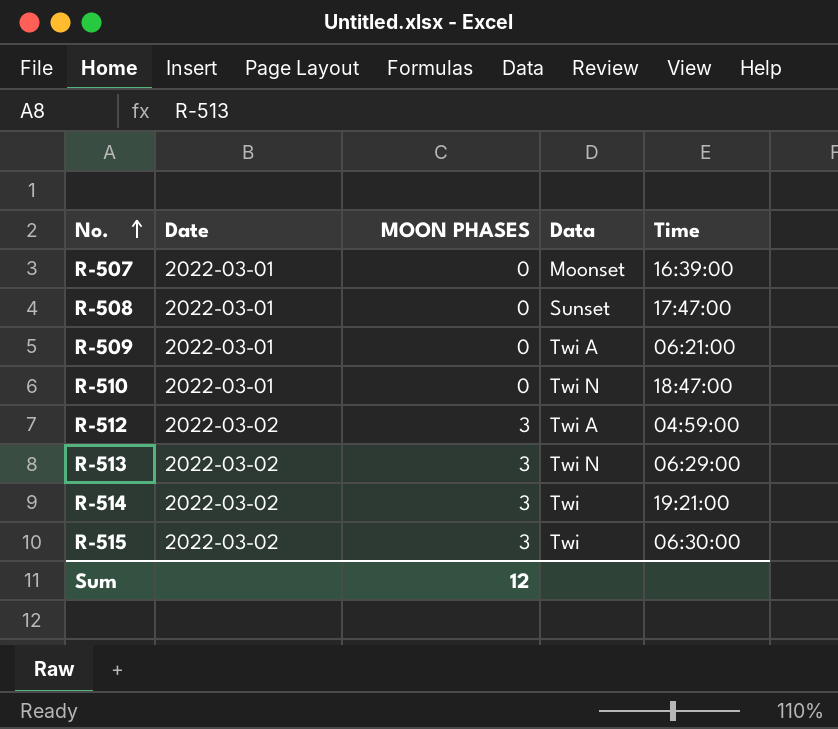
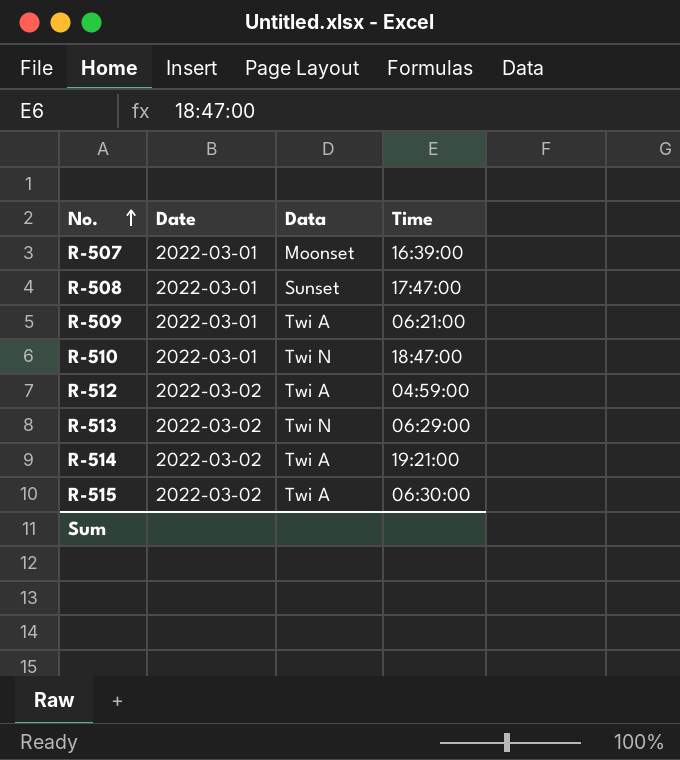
column MOON PHASES | position: 3 -> none
R-514 | Data: Twi -> Twi A
R-515 | Data: Twi -> Twi A

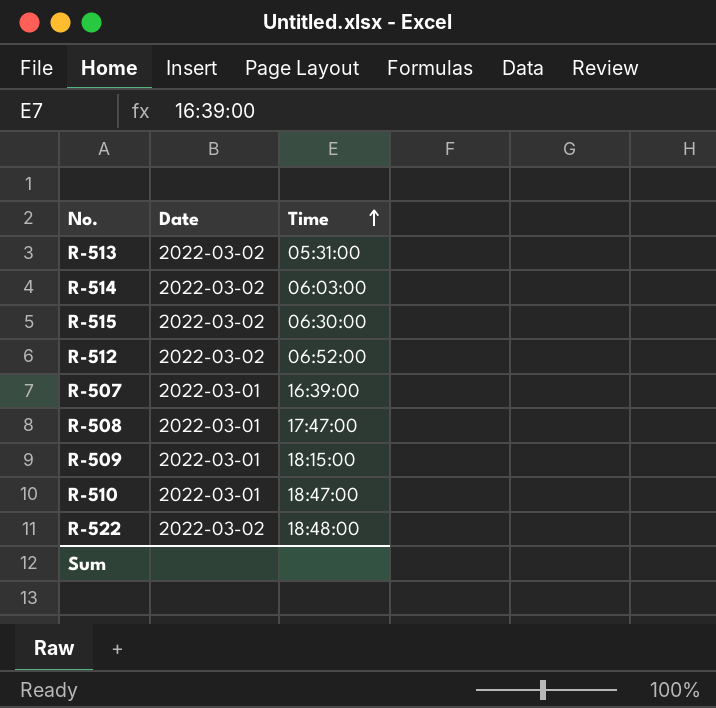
row order: No. ascending -> Time ascending
column Data | position: 3 -> none
R-513 | Time: 06:29:00 -> 05:31:00
R-514 | Time: 19:21:00 -> 06:03:00
R-512 | Time: 04:59:00 -> 06:52:00
R-509 | Time: 06:21:00 -> 18:15:00
row R-522: none -> 2022-03-02 | 18:48:00

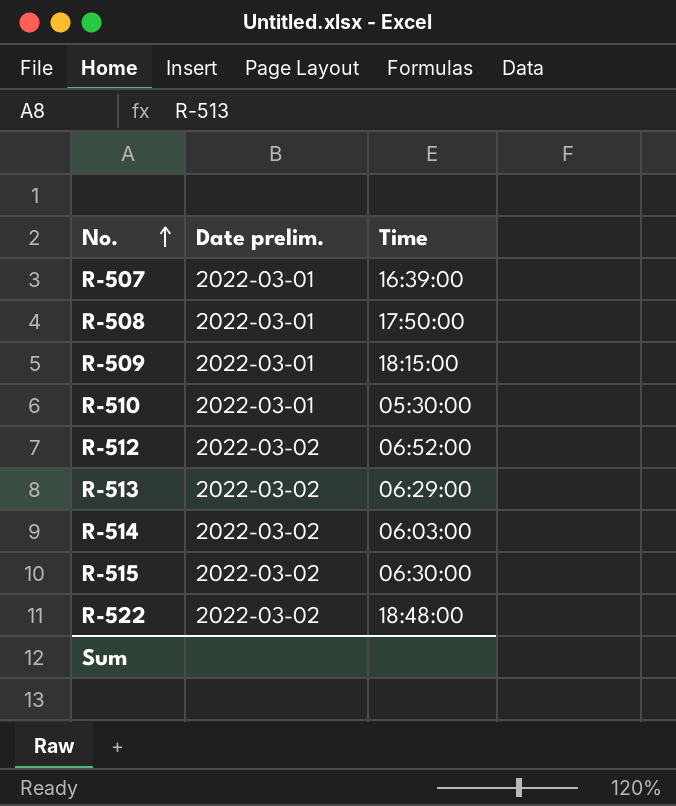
row order: Time ascending -> No. ascending
column name: Date -> Date prelim.
R-508 | Time: 17:47:00 -> 17:50:00
R-510 | Time: 18:47:00 -> 05:30:00
R-513 | Time: 05:31:00 -> 06:29:00

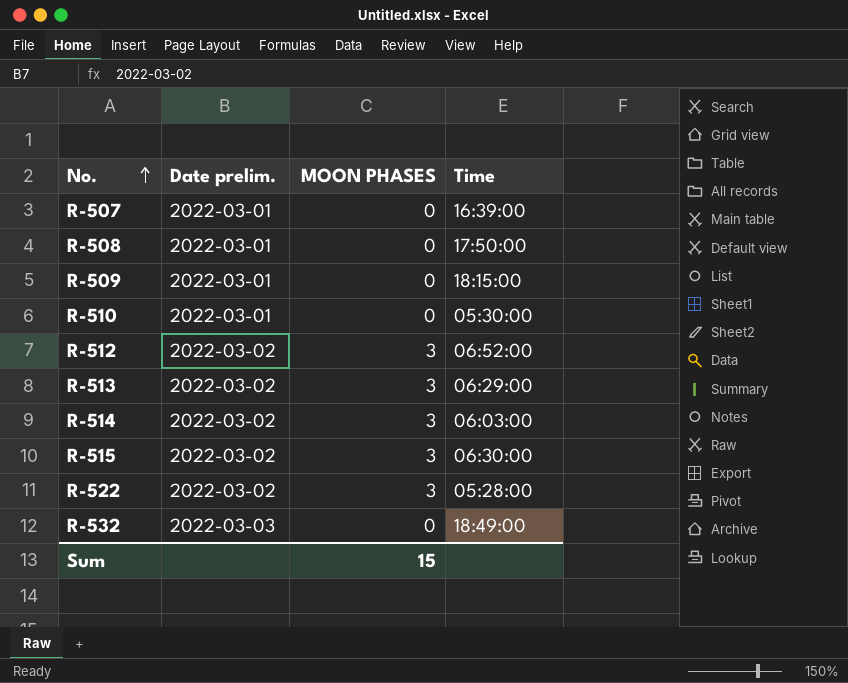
column MOON PHASES | position: none -> 3
R-522 | Time: 18:48:00 -> 05:28:00
row R-532: none -> 2022-03-03 | 0 | 18:49:00

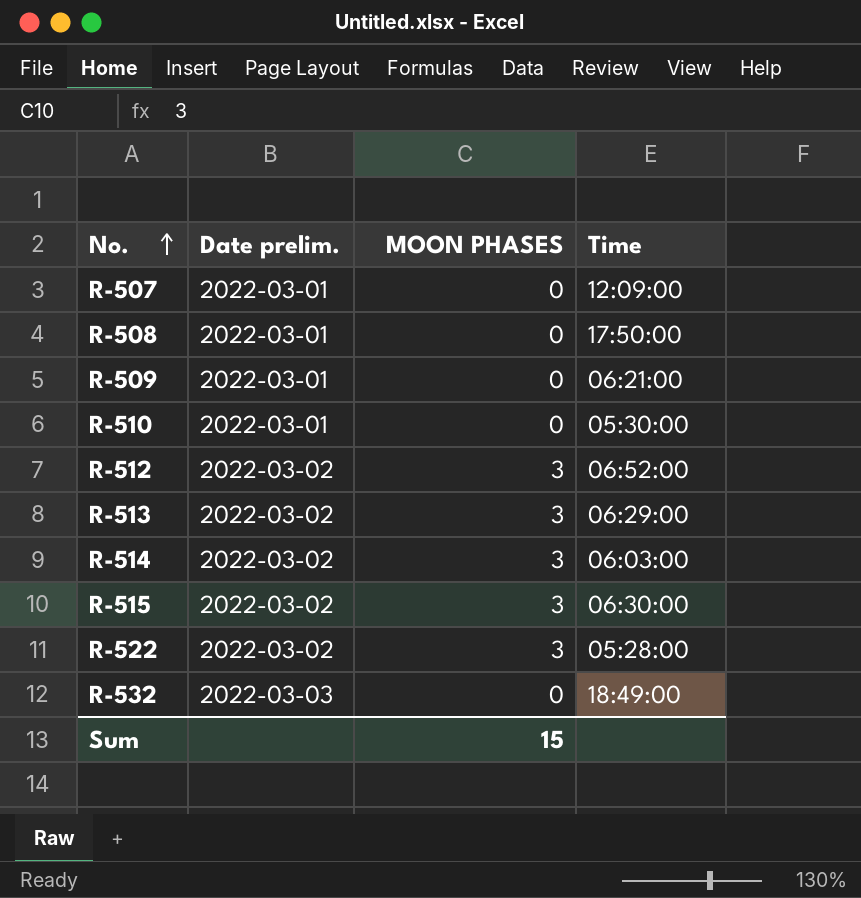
R-507 | Time: 16:39:00 -> 12:09:00
R-509 | Time: 18:15:00 -> 06:21:00

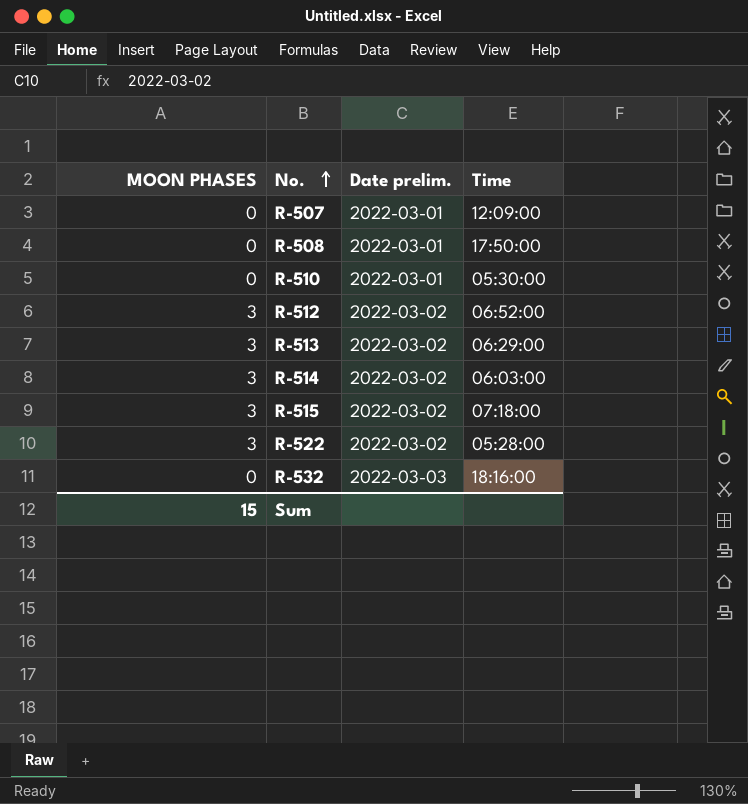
column MOON PHASES | position: 3 -> 1
row R-509: 2022-03-01 | 0 | 06:21:00 -> none
R-515 | Time: 06:30:00 -> 07:18:00
R-532 | Time: 18:49:00 -> 18:16:00

